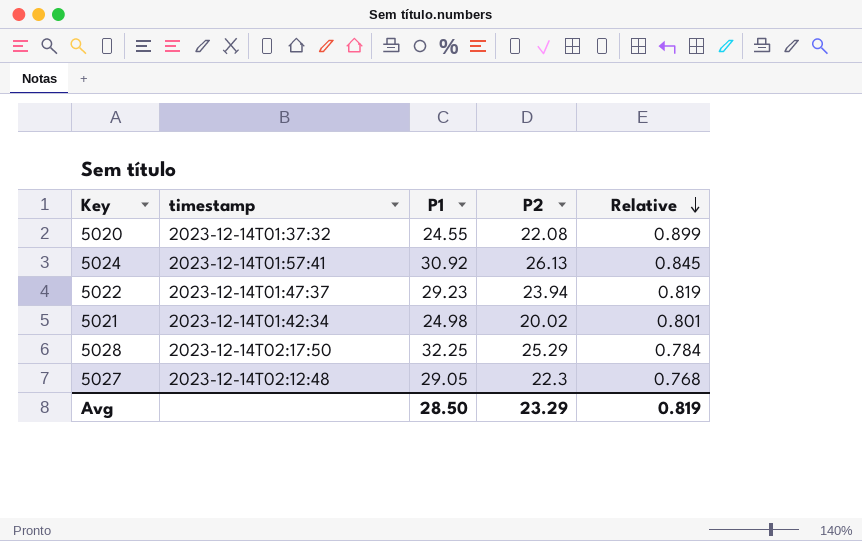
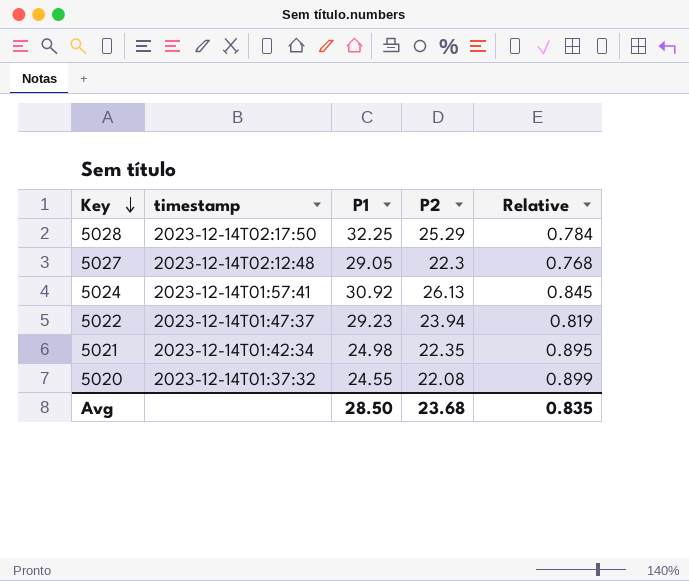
row order: Relative descending -> Key descending
5021 | P2: 20.02 -> 22.35
5021 | Relative: 0.801 -> 0.895
Avg | P2: 23.29 -> 23.68
Avg | Relative: 0.819 -> 0.835

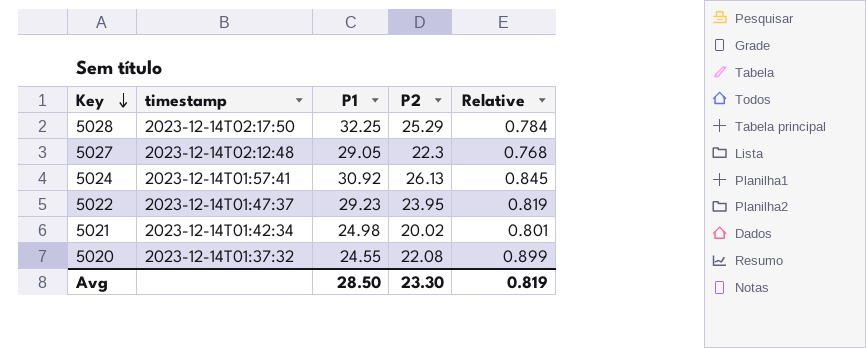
5022 | P2: 23.94 -> 23.95
5021 | P2: 22.35 -> 20.02
5021 | Relative: 0.895 -> 0.801
Avg | P2: 23.68 -> 23.30
Avg | Relative: 0.835 -> 0.819

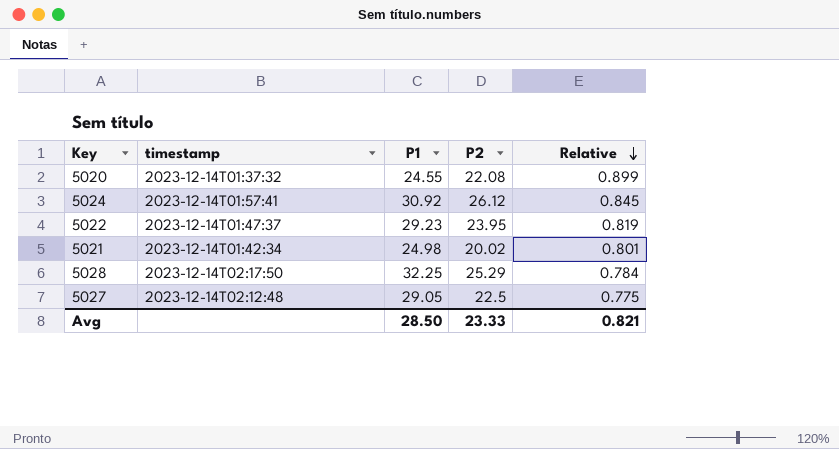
row order: Key descending -> Relative descending
5024 | P2: 26.13 -> 26.12
5027 | P2: 22.3 -> 22.5
5027 | Relative: 0.768 -> 0.775
Avg | P2: 23.30 -> 23.33
Avg | Relative: 0.819 -> 0.821

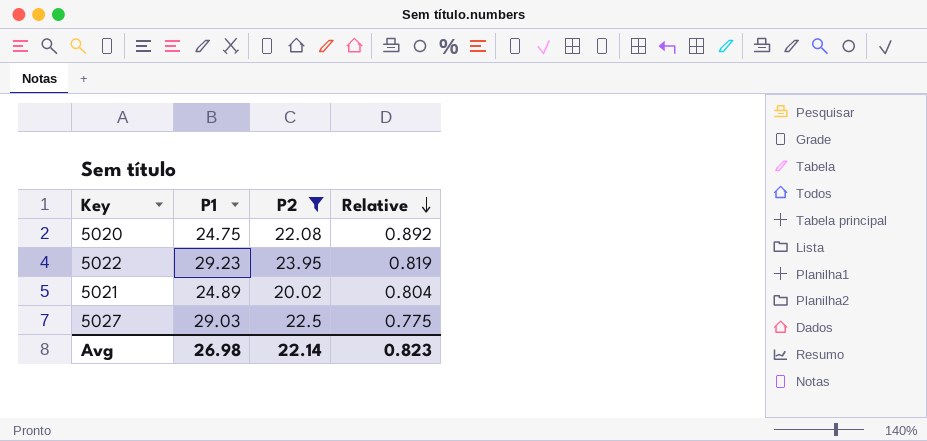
filter: none -> P2 <= 23.95
column timestamp | position: 2 -> none
5020 | P1: 24.55 -> 24.75
5020 | Relative: 0.899 -> 0.892
5021 | P1: 24.98 -> 24.89
5021 | Relative: 0.801 -> 0.804
5027 | P1: 29.05 -> 29.03
Avg | P1: 28.50 -> 26.98
Avg | P2: 23.33 -> 22.14
Avg | Relative: 0.821 -> 0.823

